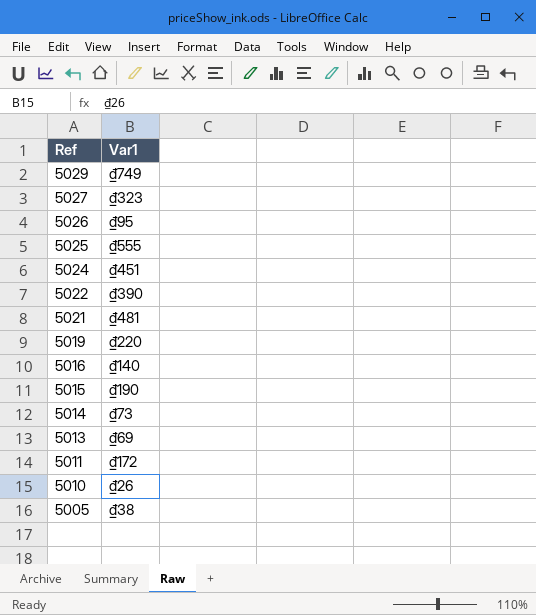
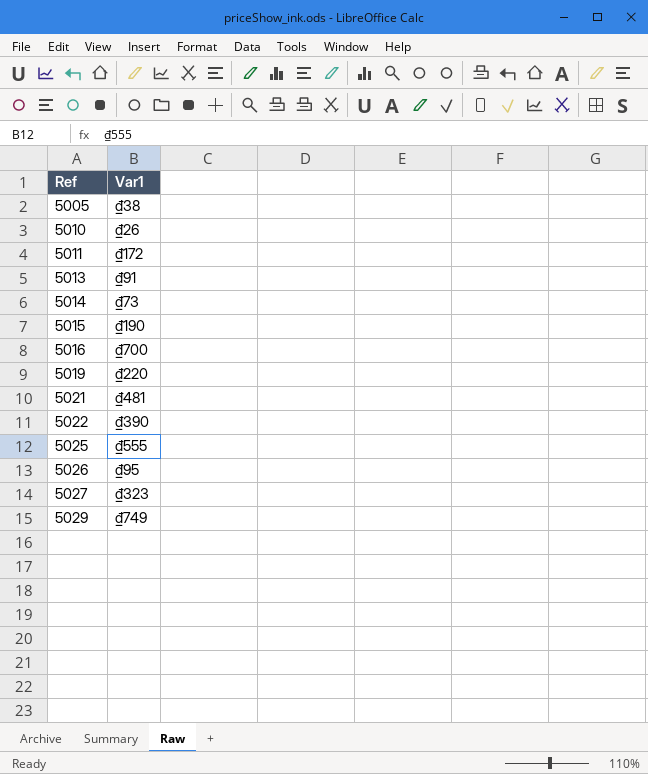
row order: Ref descending -> Ref ascending
row 5024: ₫451 -> none
5013 | Var1: ₫69 -> ₫91
5016 | Var1: ₫140 -> ₫700

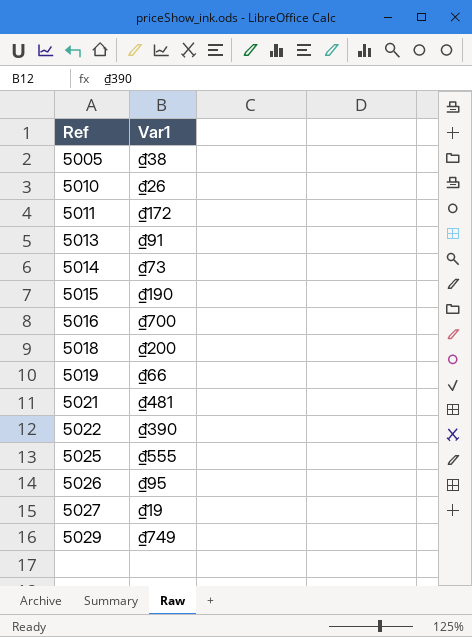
row 5018: none -> ₫200
5019 | Var1: ₫220 -> ₫66
5027 | Var1: ₫323 -> ₫19

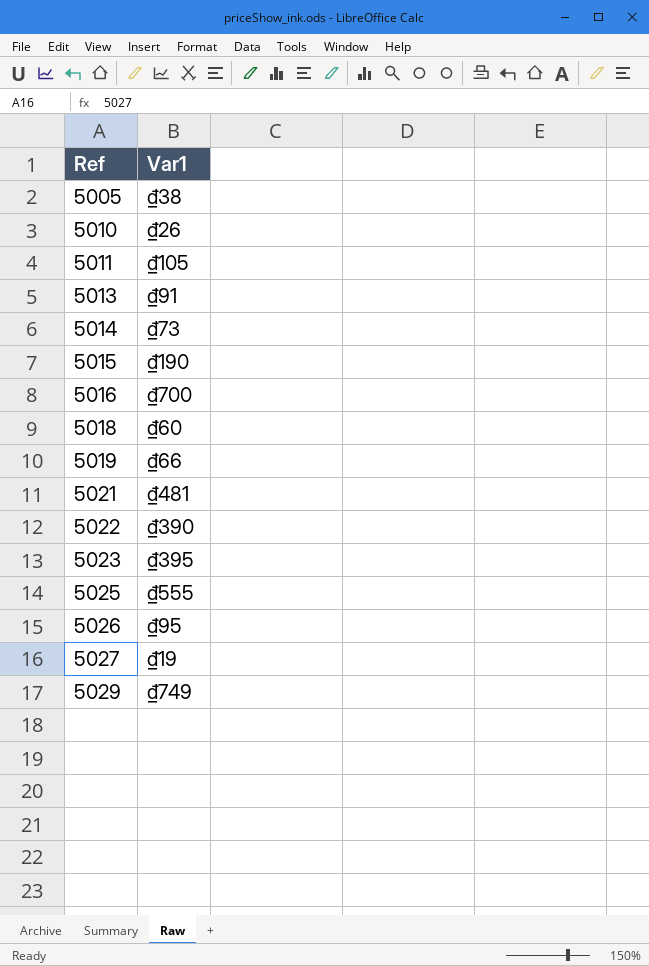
5011 | Var1: ₫172 -> ₫105
5018 | Var1: ₫200 -> ₫60
row 5023: none -> ₫395

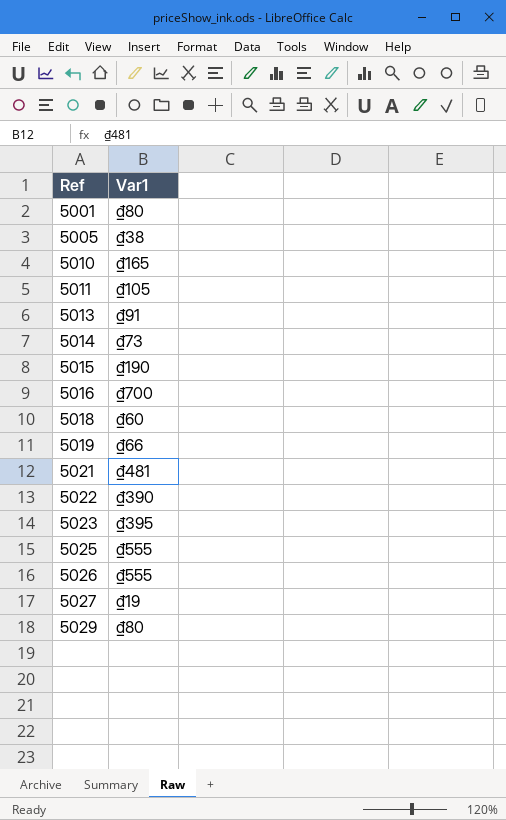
row 5001: none -> ₫80
5010 | Var1: ₫26 -> ₫165
5026 | Var1: ₫95 -> ₫555
5029 | Var1: ₫749 -> ₫80

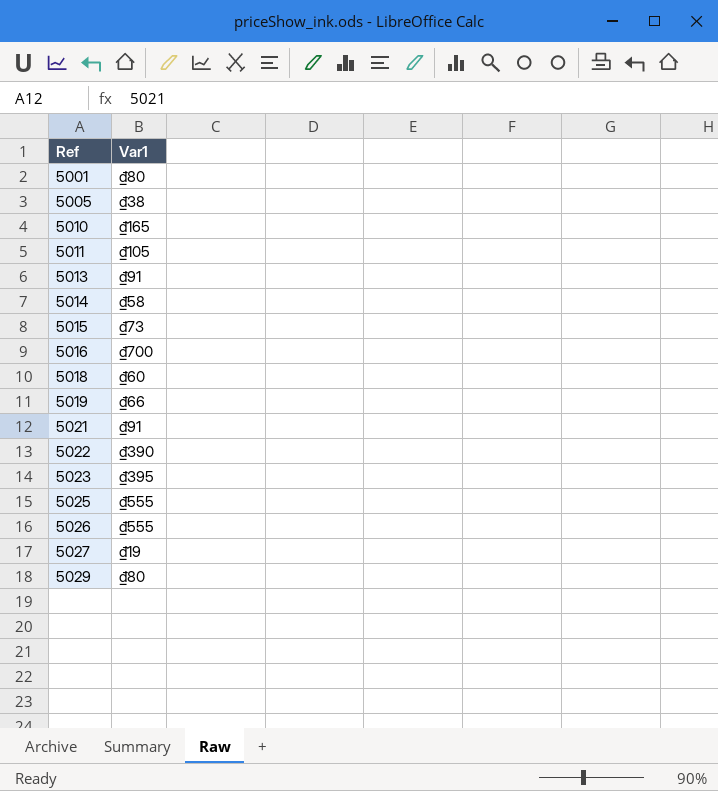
5014 | Var1: ₫73 -> ₫58
5015 | Var1: ₫190 -> ₫73
5021 | Var1: ₫481 -> ₫91

